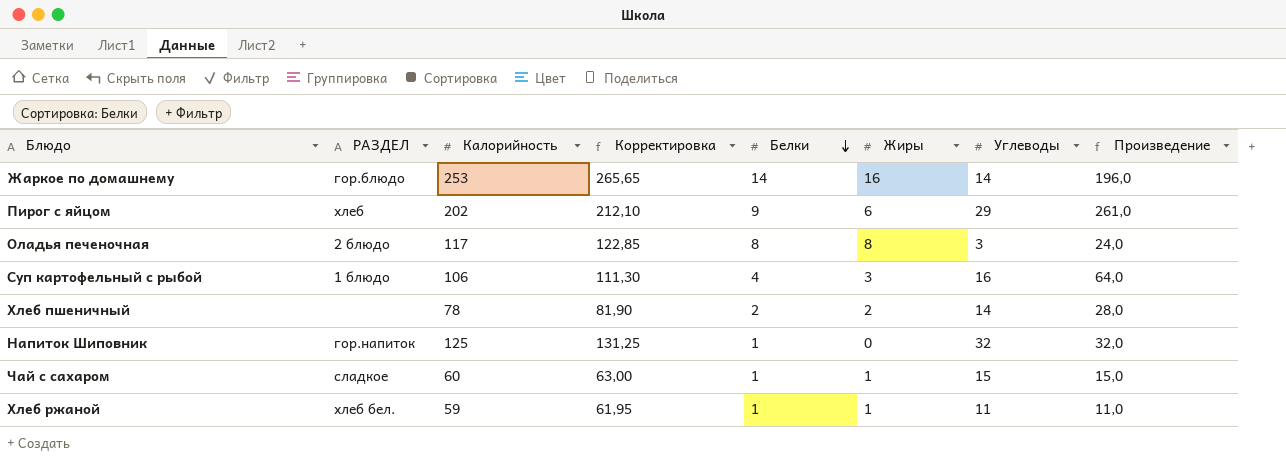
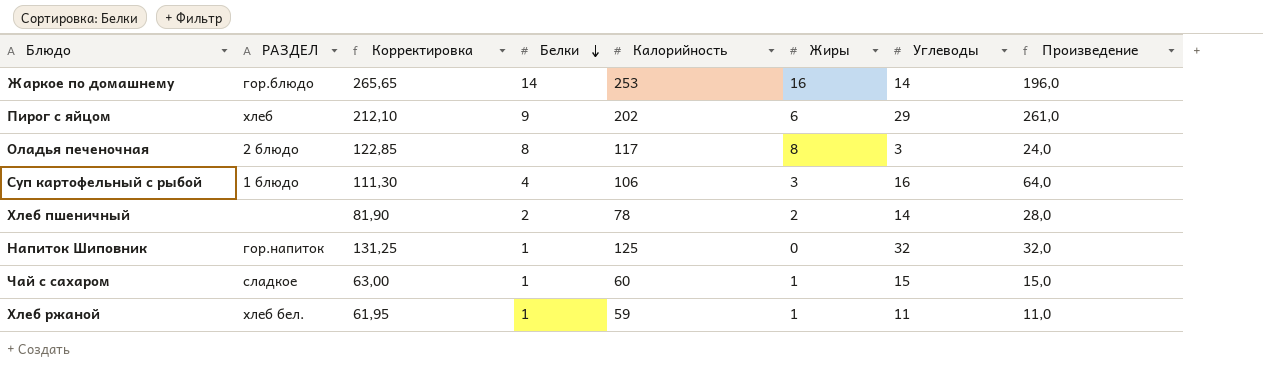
column Калорийность | position: 3 -> 5

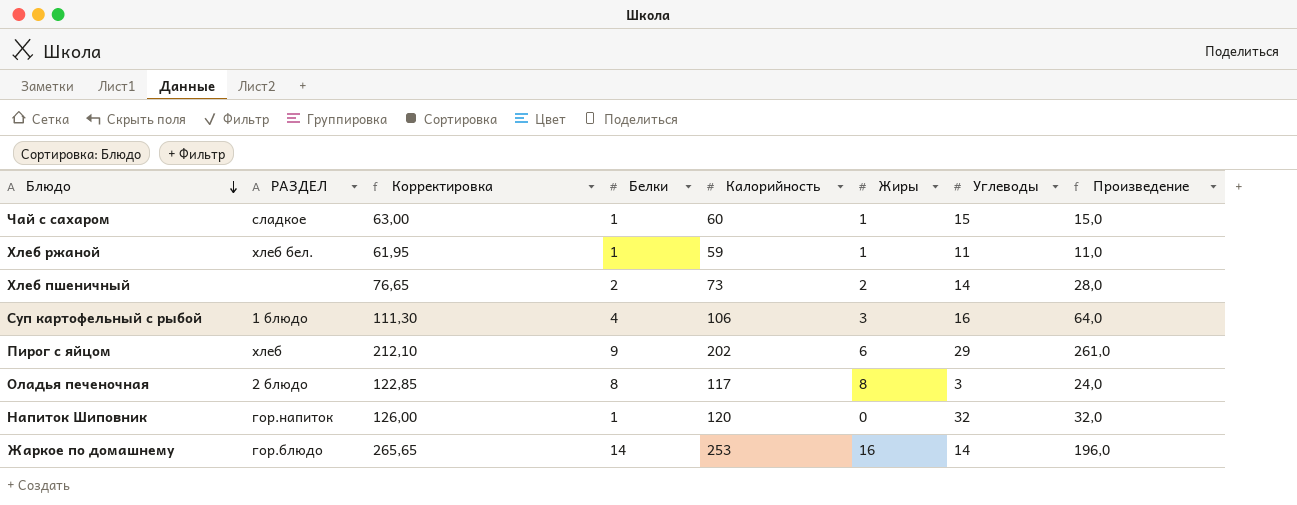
row order: Белки descending -> Блюдо descending
Хлеб пшеничный | Корректировка: 81,90 -> 76,65
Хлеб пшеничный | Калорийность: 78 -> 73
Напиток Шиповник | Корректировка: 131,25 -> 126,00
Напиток Шиповник | Калорийность: 125 -> 120

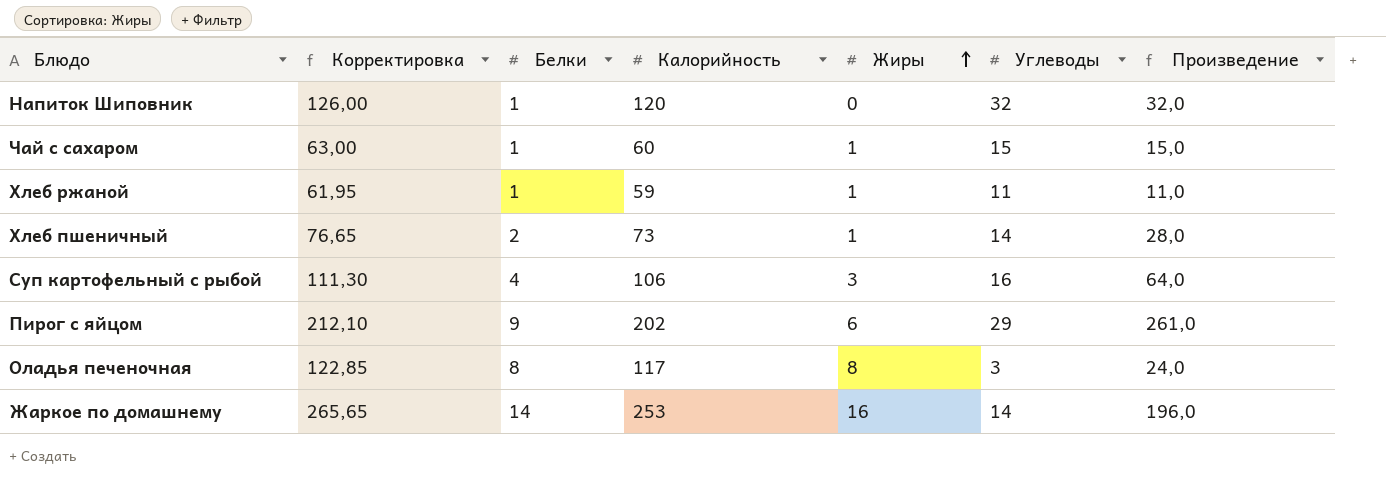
row order: Блюдо descending -> Жиры ascending
column РАЗДЕЛ | position: 2 -> none
Хлеб пшеничный | Жиры: 2 -> 1

